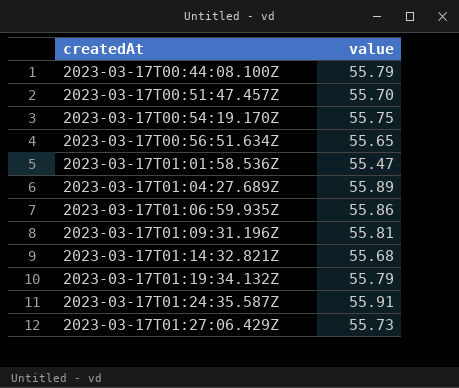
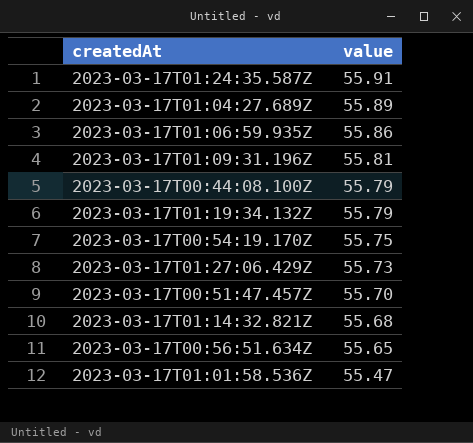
row order: createdAt ascending -> value descending

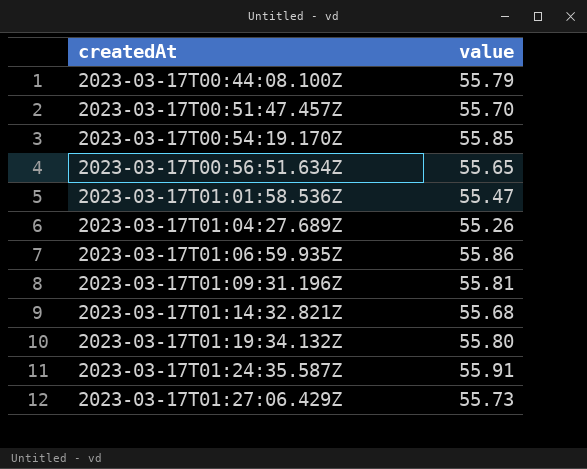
row order: value descending -> createdAt ascending
2023-03-17T00:54:19.170Z | value: 55.75 -> 55.85
2023-03-17T01:04:27.689Z | value: 55.89 -> 55.26
2023-03-17T01:19:34.132Z | value: 55.79 -> 55.80

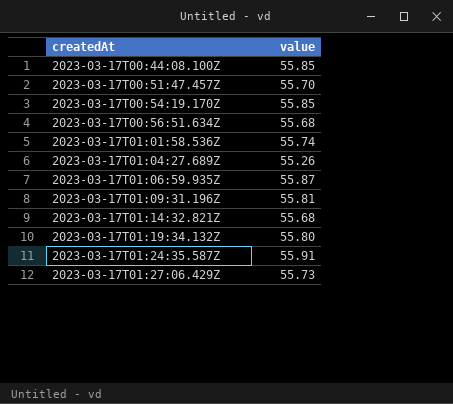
2023-03-17T00:44:08.100Z | value: 55.79 -> 55.85
2023-03-17T00:56:51.634Z | value: 55.65 -> 55.68
2023-03-17T01:01:58.536Z | value: 55.47 -> 55.74
2023-03-17T01:06:59.935Z | value: 55.86 -> 55.87

